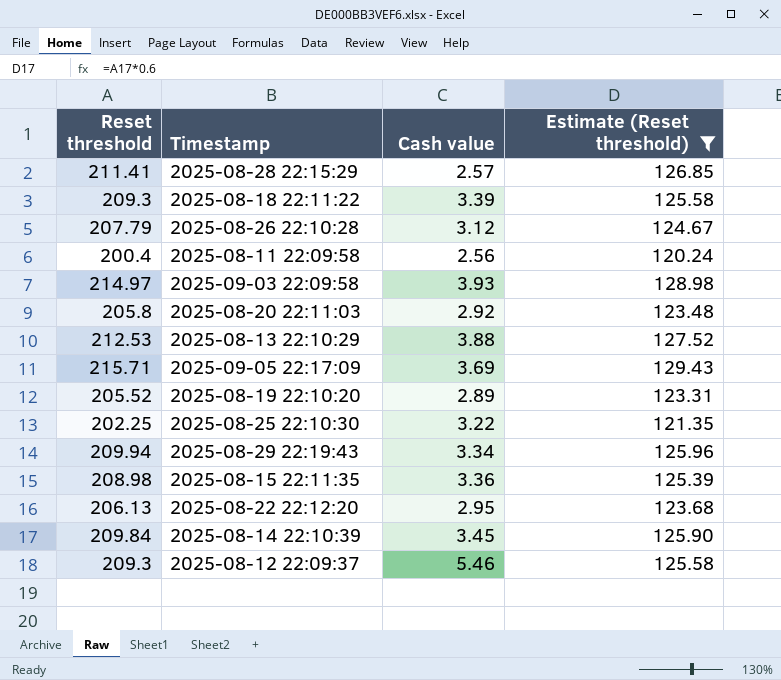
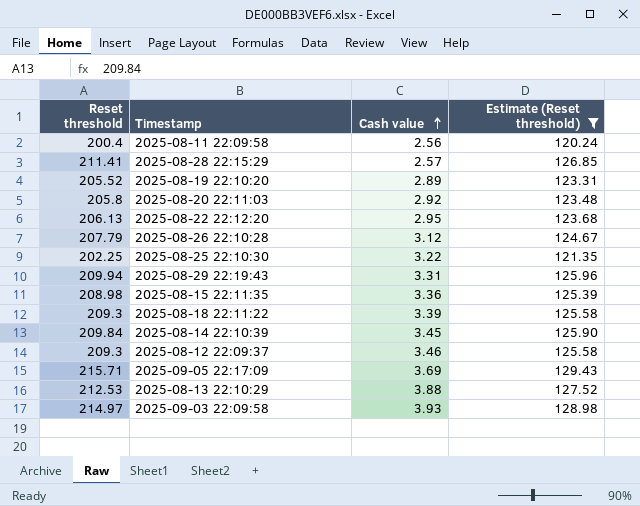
row order: none -> Cash value ascending
2025-08-29 22:19:43 | Cash value: 3.34 -> 3.31
2025-08-12 22:09:37 | Cash value: 5.46 -> 3.46

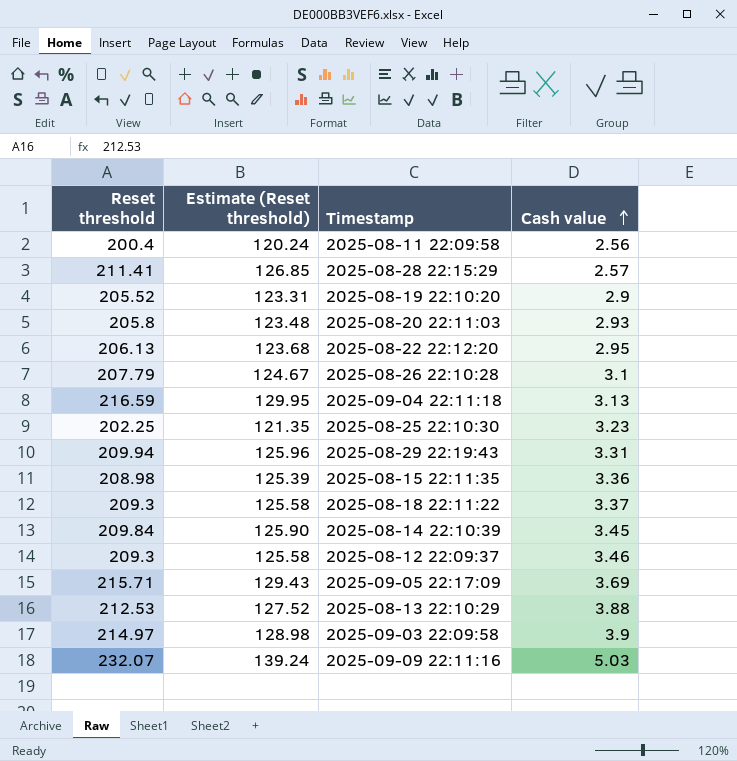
filter: Estimate (Reset threshold) <= 129.43 -> none
column Estimate (Reset threshold) | position: 4 -> 2
2025-08-19 22:10:20 | Cash value: 2.89 -> 2.9
2025-08-20 22:11:03 | Cash value: 2.92 -> 2.93
2025-08-26 22:10:28 | Cash value: 3.12 -> 3.1
2025-08-25 22:10:30 | Cash value: 3.22 -> 3.23
2025-08-18 22:11:22 | Cash value: 3.39 -> 3.37
2025-09-03 22:09:58 | Cash value: 3.93 -> 3.9

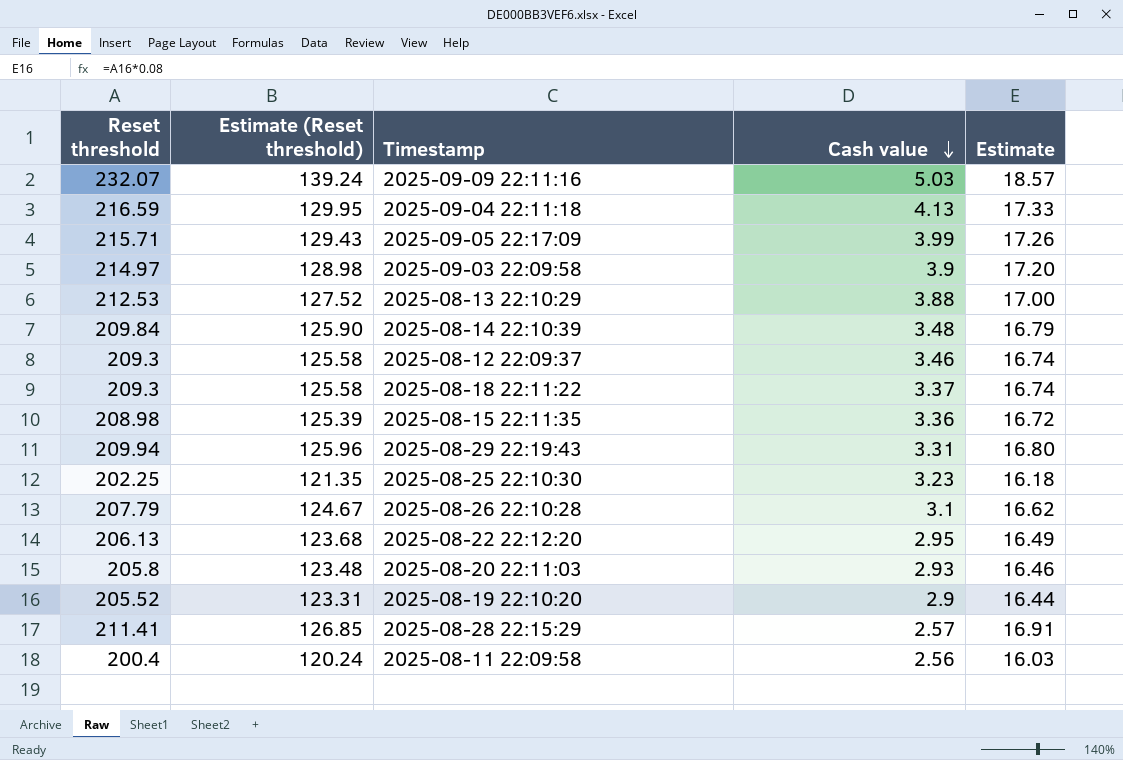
row order: Cash value ascending -> Cash value descending
column Estimate | formula: none -> [Reset threshold] * 0.08
2025-09-04 22:11:18 | Cash value: 3.13 -> 4.13
2025-09-05 22:17:09 | Cash value: 3.69 -> 3.99
2025-08-14 22:10:39 | Cash value: 3.45 -> 3.48

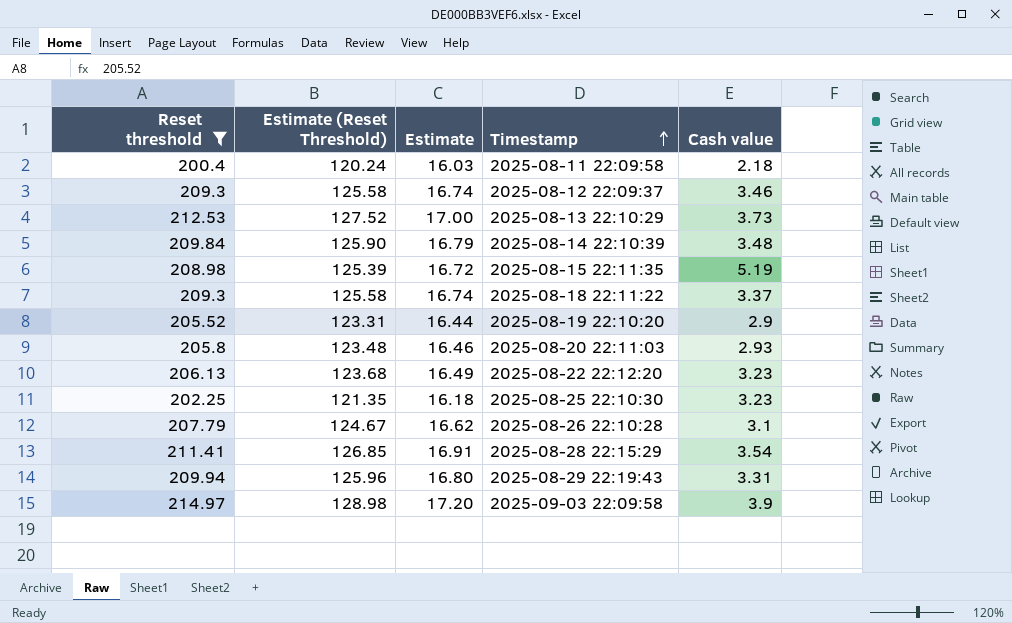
filter: none -> Reset threshold <= 214.97
row order: Cash value descending -> Timestamp ascending
column name: Estimate (Reset threshold) -> Estimate (Reset Threshold)
column Estimate | position: 5 -> 3
2025-08-11 22:09:58 | Cash value: 2.56 -> 2.18
2025-08-13 22:10:29 | Cash value: 3.88 -> 3.73
2025-08-15 22:11:35 | Cash value: 3.36 -> 5.19
2025-08-22 22:12:20 | Cash value: 2.95 -> 3.23
2025-08-28 22:15:29 | Cash value: 2.57 -> 3.54

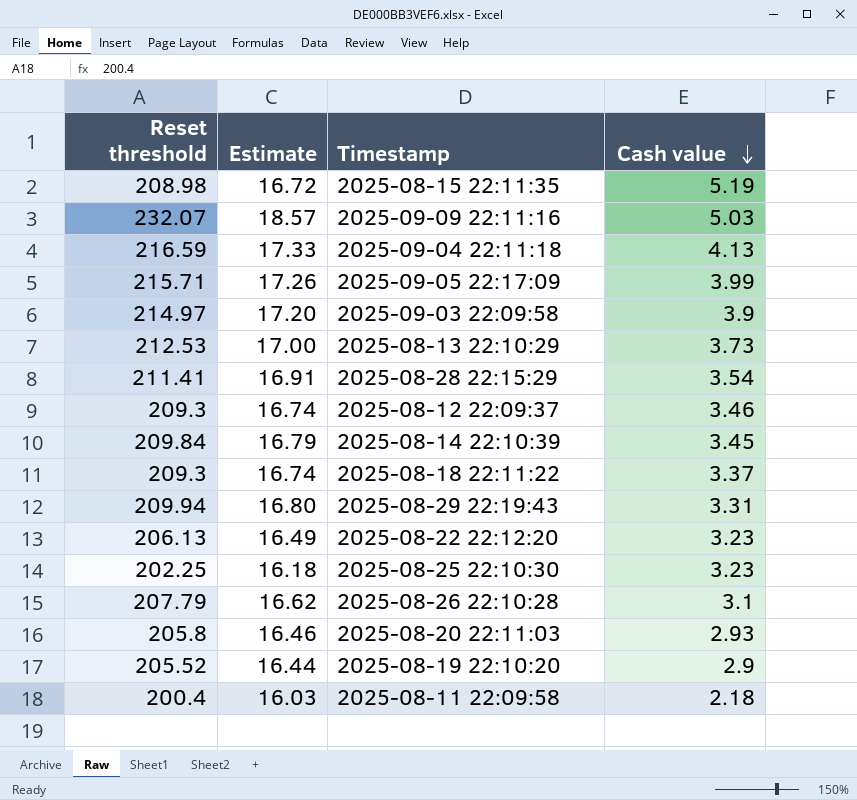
filter: Reset threshold <= 214.97 -> none
row order: Timestamp ascending -> Cash value descending
column Estimate (Reset Threshold) | formula: [Reset threshold] * 0.6 -> none
2025-08-14 22:10:39 | Cash value: 3.48 -> 3.45

